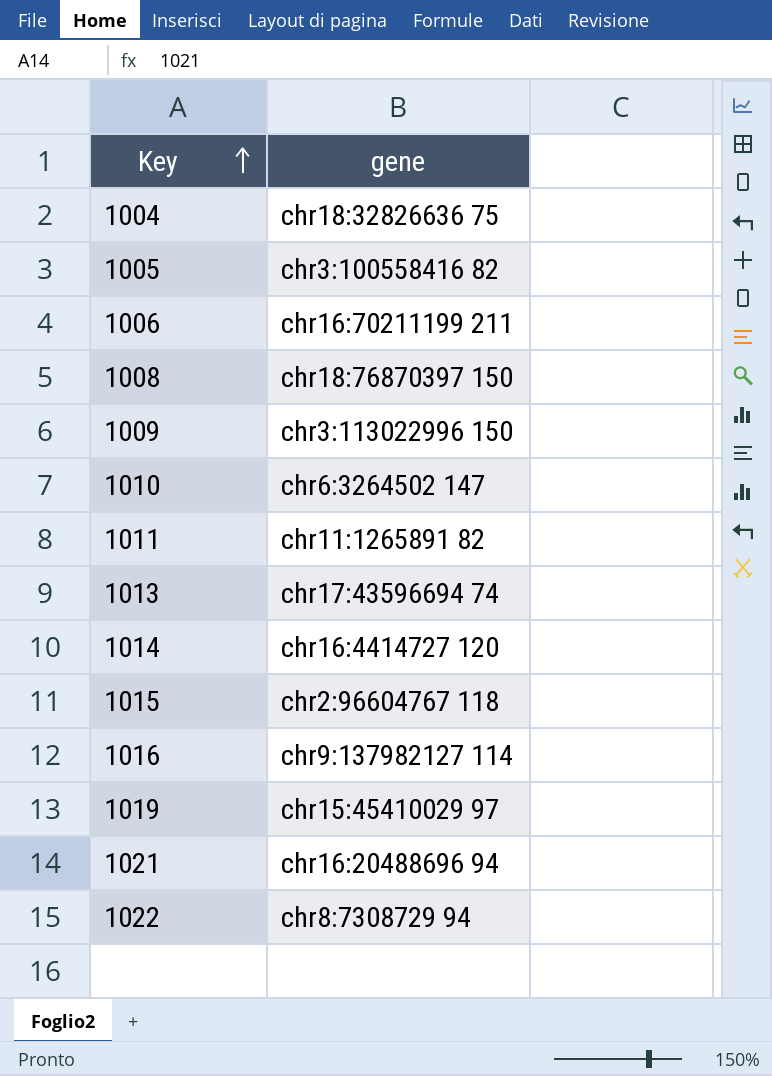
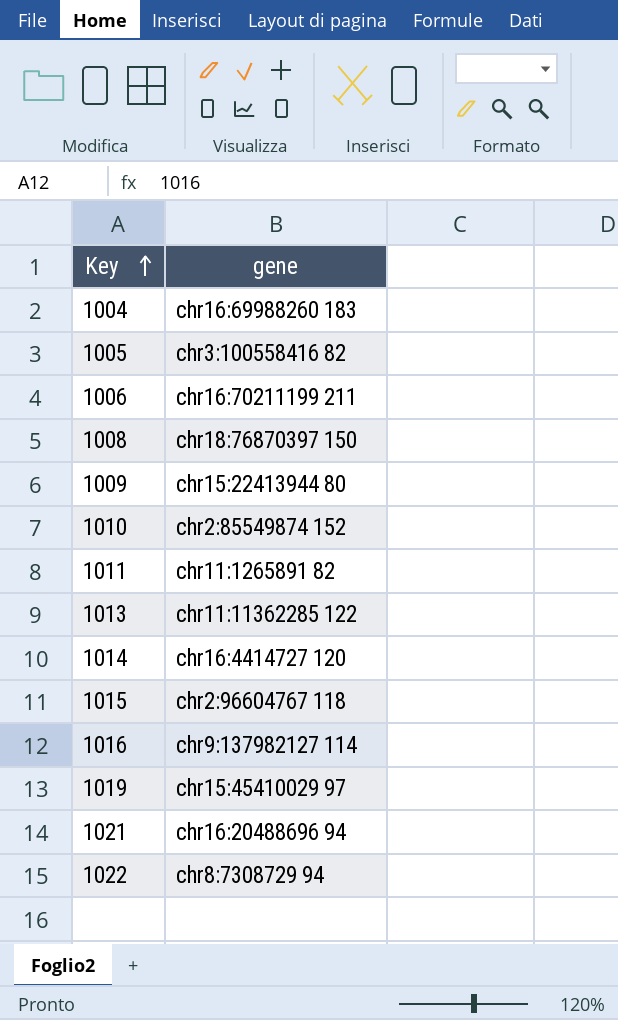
1004 | gene: chr18:32826636 75 -> chr16:69988260 183
1009 | gene: chr3:113022996 150 -> chr15:22413944 80
1010 | gene: chr6:3264502 147 -> chr2:85549874 152
1013 | gene: chr17:43596694 74 -> chr11:11362285 122

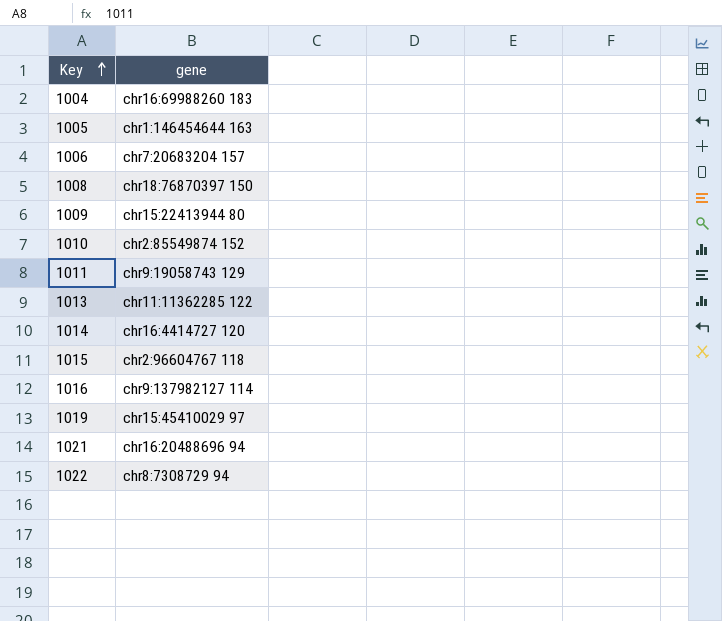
1005 | gene: chr3:100558416 82 -> chr1:146454644 163
1006 | gene: chr16:70211199 211 -> chr7:20683204 157
1011 | gene: chr11:1265891 82 -> chr9:19058743 129

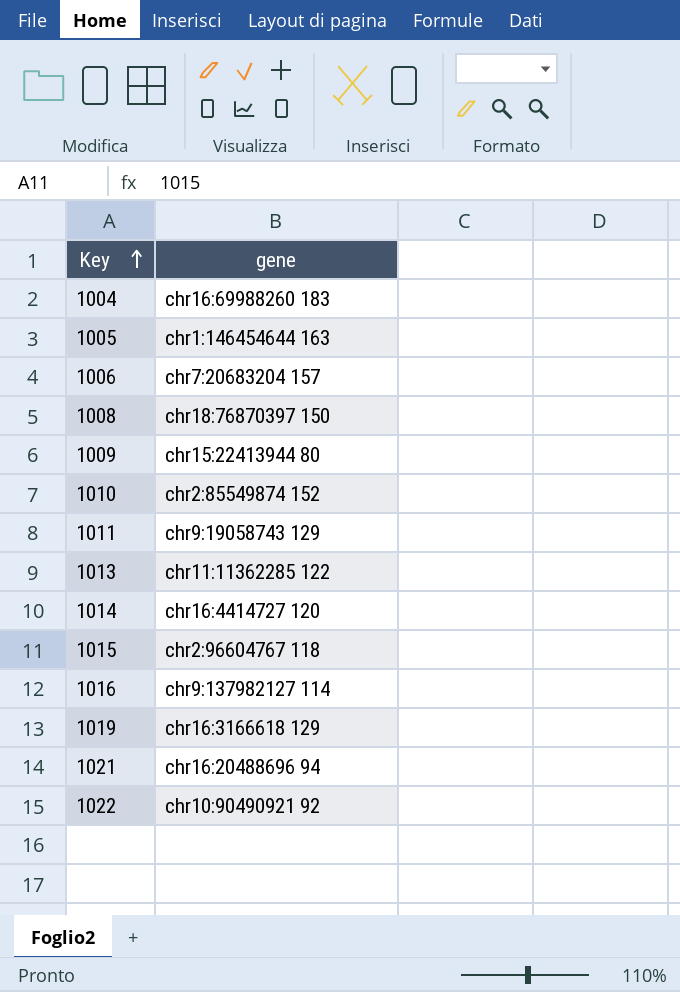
1019 | gene: chr15:45410029 97 -> chr16:3166618 129
1022 | gene: chr8:7308729 94 -> chr10:90490921 92

